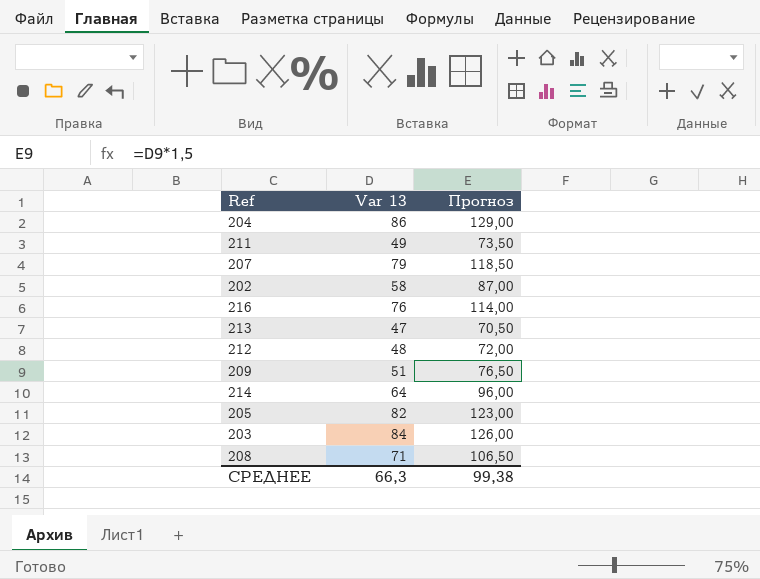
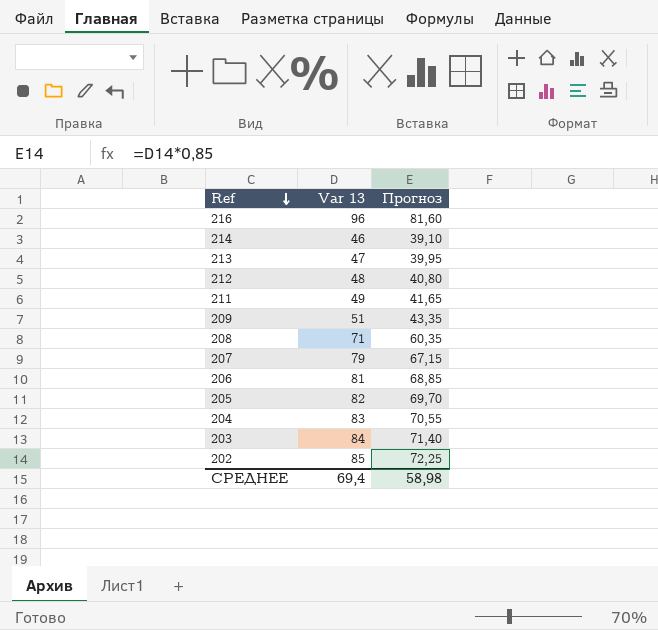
row order: none -> Ref descending
column Прогноз | formula: [Var 13] * 1,5 -> [Var 13] * 0,85
216 | Var 13: 76 -> 96
214 | Var 13: 64 -> 46
row 206: none -> 81 | 68,85
204 | Var 13: 86 -> 83
202 | Var 13: 58 -> 85
СРЕДНЕЕ | Var 13: 66,3 -> 69,4
СРЕДНЕЕ | Прогноз: 99,38 -> 58,98

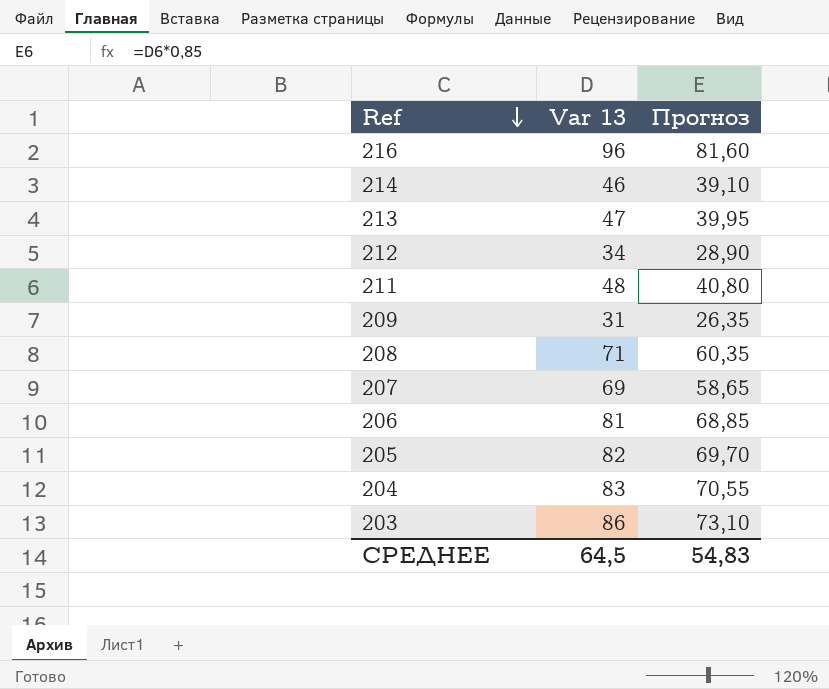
row 202: 85 | 72,25 -> none
212 | Var 13: 48 -> 34
212 | Прогноз: 40,80 -> 28,90
211 | Var 13: 49 -> 48
211 | Прогноз: 41,65 -> 40,80
209 | Var 13: 51 -> 31
209 | Прогноз: 43,35 -> 26,35
207 | Var 13: 79 -> 69
207 | Прогноз: 67,15 -> 58,65
203 | Var 13: 84 -> 86
203 | Прогноз: 71,40 -> 73,10
СРЕДНЕЕ | Var 13: 69,4 -> 64,5
СРЕДНЕЕ | Прогноз: 58,98 -> 54,83

